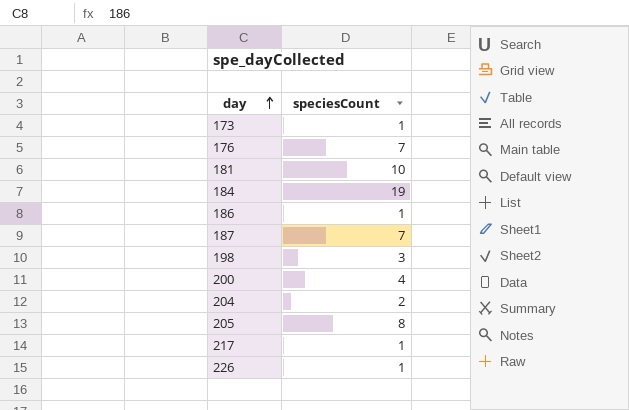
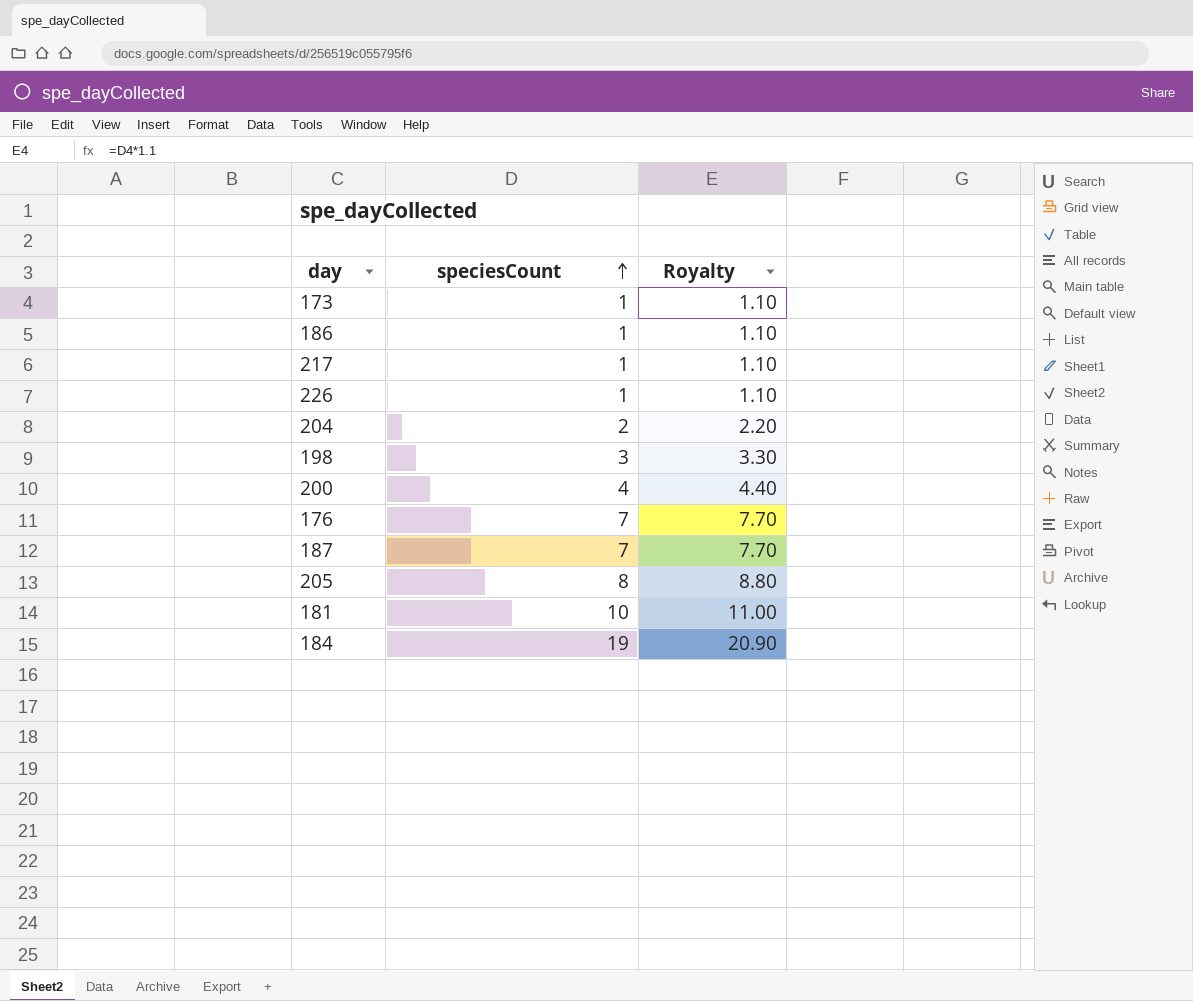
row order: day ascending -> speciesCount ascending
column Royalty | formula: none -> [speciesCount] * 1.1

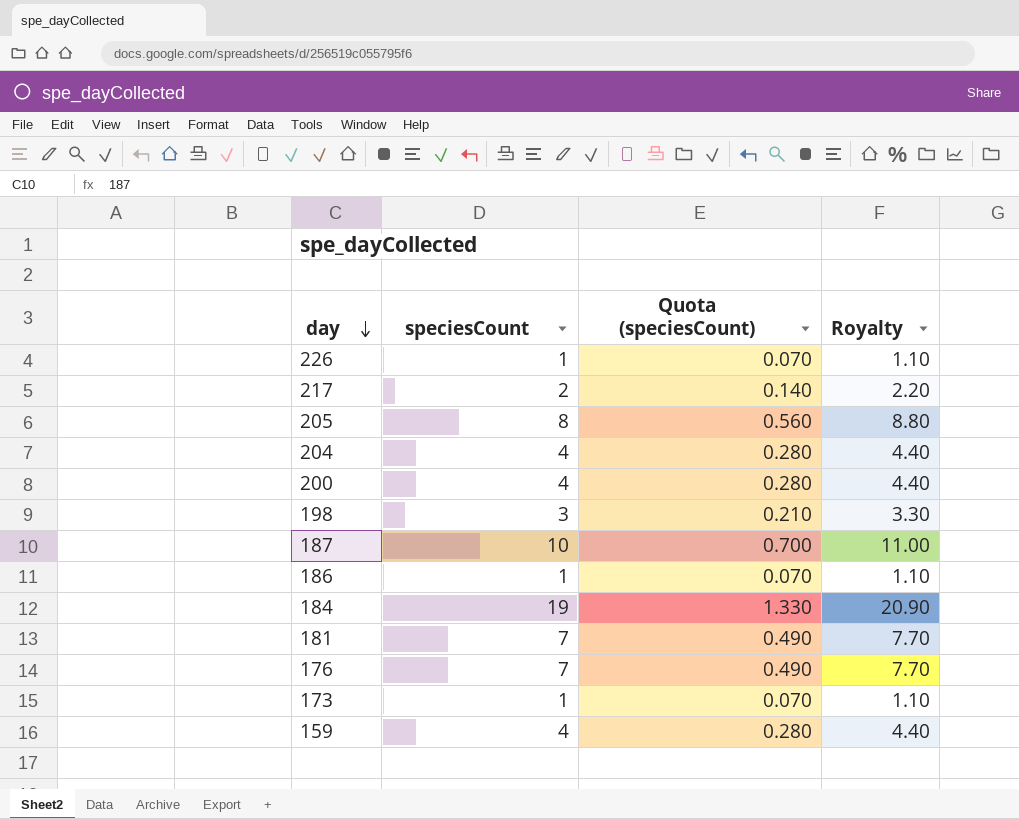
row order: speciesCount ascending -> day descending
column Quota (speciesCount) | formula: none -> [speciesCount] * 0.07
217 | speciesCount: 1 -> 2
217 | Royalty: 1.10 -> 2.20
204 | speciesCount: 2 -> 4
204 | Royalty: 2.20 -> 4.40
187 | speciesCount: 7 -> 10
187 | Royalty: 7.70 -> 11.00
181 | speciesCount: 10 -> 7
181 | Royalty: 11.00 -> 7.70
row 159: none -> 4 | 0.280 | 4.40

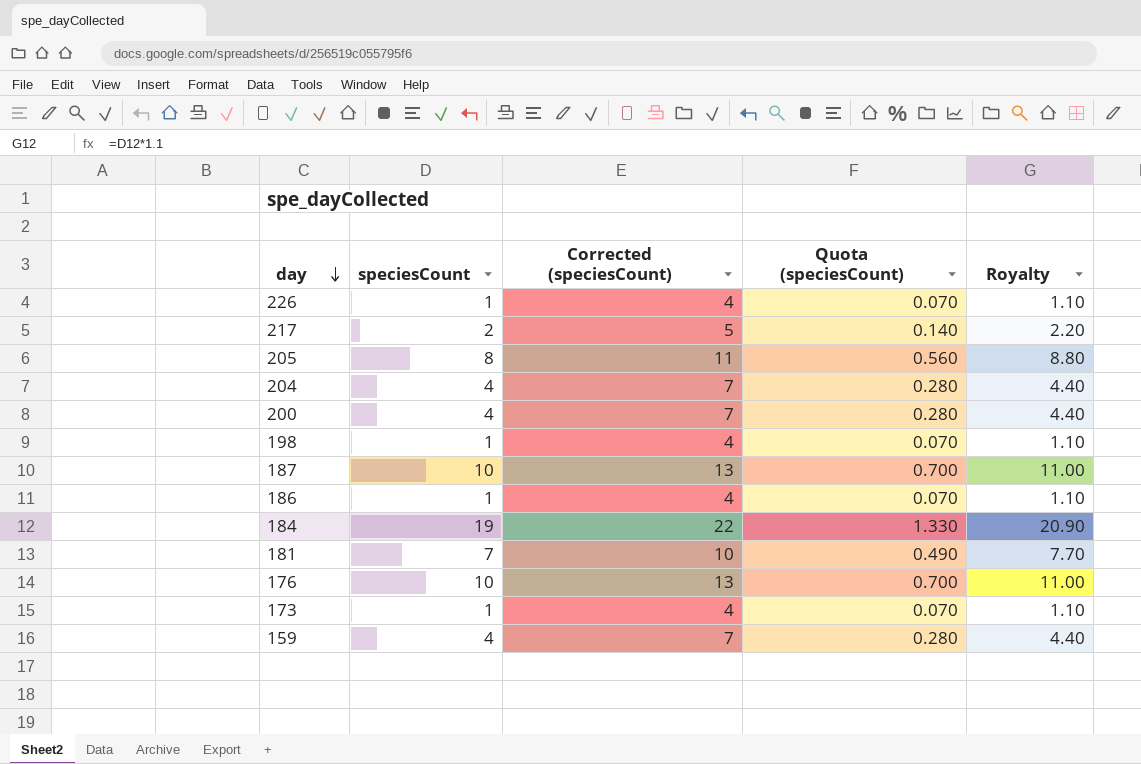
column Corrected (speciesCount) | formula: none -> [speciesCount] + 3
198 | speciesCount: 3 -> 1
198 | Quota (speciesCount): 0.210 -> 0.070
198 | Royalty: 3.30 -> 1.10
176 | speciesCount: 7 -> 10
176 | Quota (speciesCount): 0.490 -> 0.700
176 | Royalty: 7.70 -> 11.00

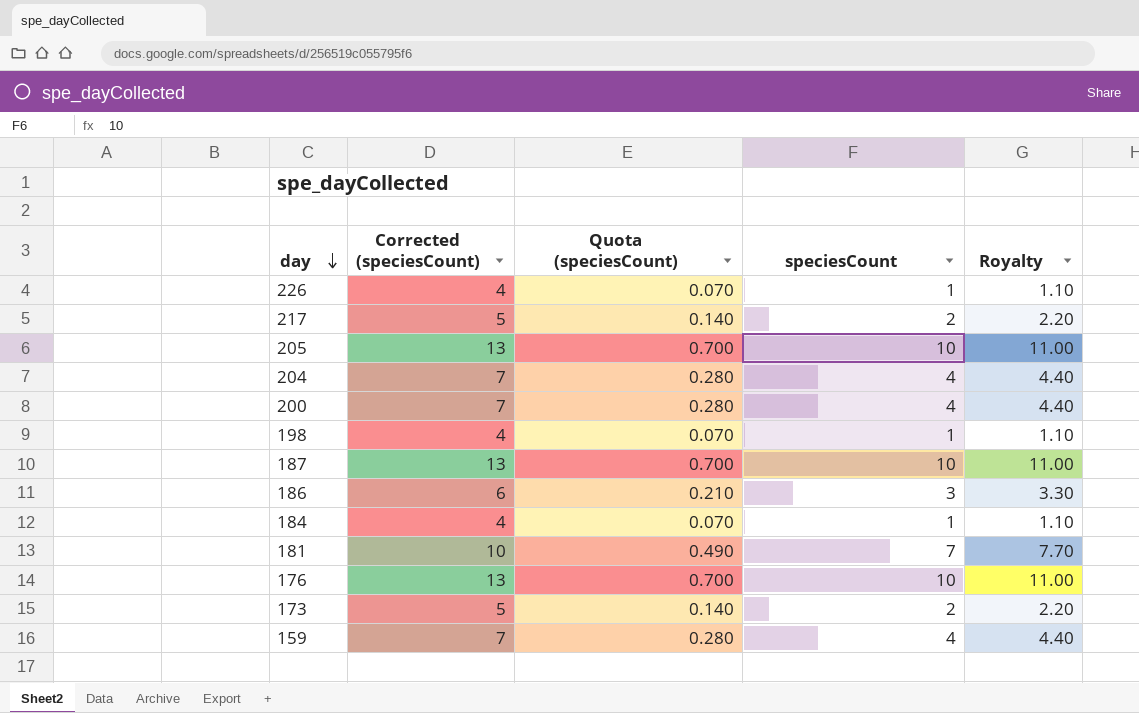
column speciesCount | position: 2 -> 4
205 | Corrected (speciesCount): 11 -> 13
205 | Quota (speciesCount): 0.560 -> 0.700
205 | speciesCount: 8 -> 10
205 | Royalty: 8.80 -> 11.00
186 | Corrected (speciesCount): 4 -> 6
186 | Quota (speciesCount): 0.070 -> 0.210
186 | speciesCount: 1 -> 3
186 | Royalty: 1.10 -> 3.30
184 | Corrected (speciesCount): 22 -> 4
184 | Quota (speciesCount): 1.330 -> 0.070
184 | speciesCount: 19 -> 1
184 | Royalty: 20.90 -> 1.10
173 | Corrected (speciesCount): 4 -> 5
173 | Quota (speciesCount): 0.070 -> 0.140
173 | speciesCount: 1 -> 2
173 | Royalty: 1.10 -> 2.20

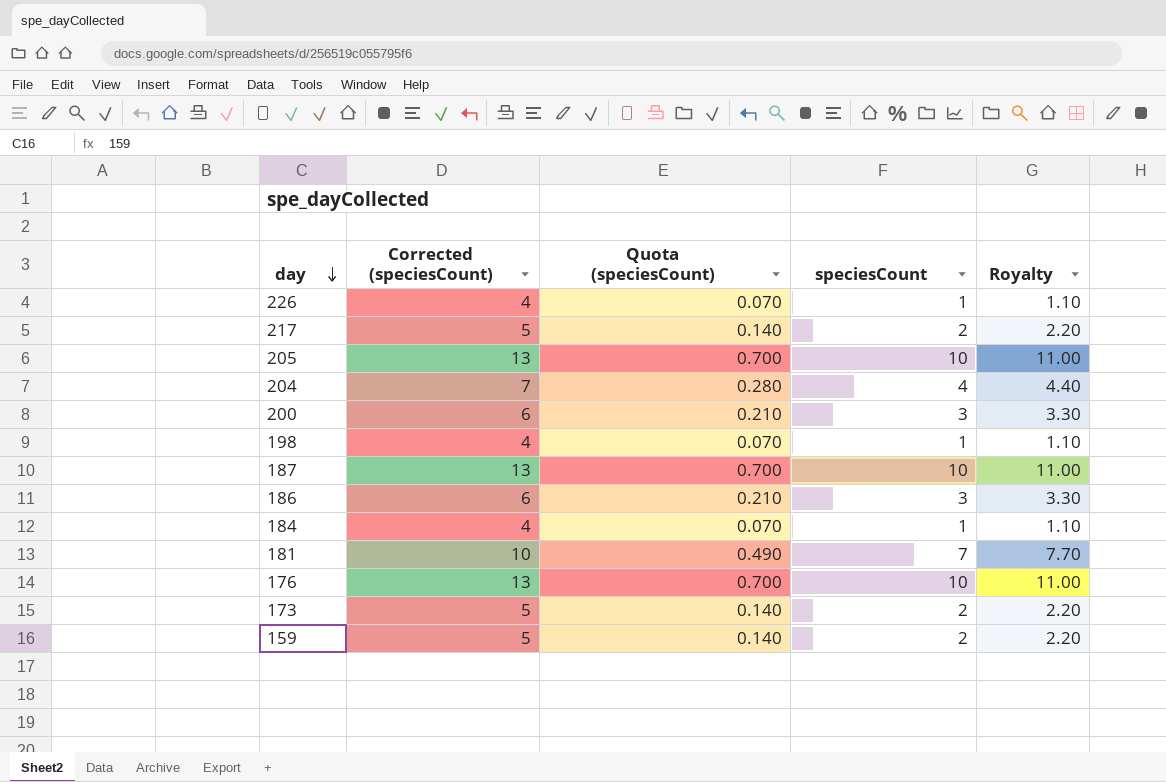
200 | Corrected (speciesCount): 7 -> 6
200 | Quota (speciesCount): 0.280 -> 0.210
200 | speciesCount: 4 -> 3
200 | Royalty: 4.40 -> 3.30
159 | Corrected (speciesCount): 7 -> 5
159 | Quota (speciesCount): 0.280 -> 0.140
159 | speciesCount: 4 -> 2
159 | Royalty: 4.40 -> 2.20

